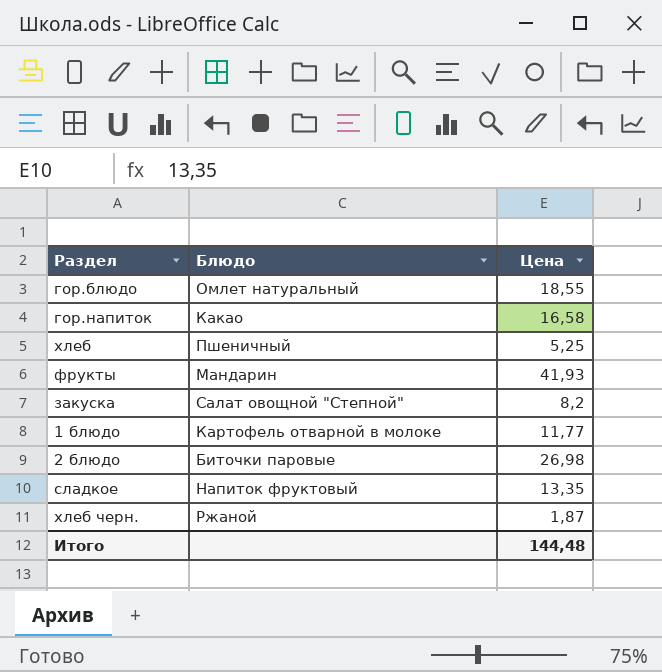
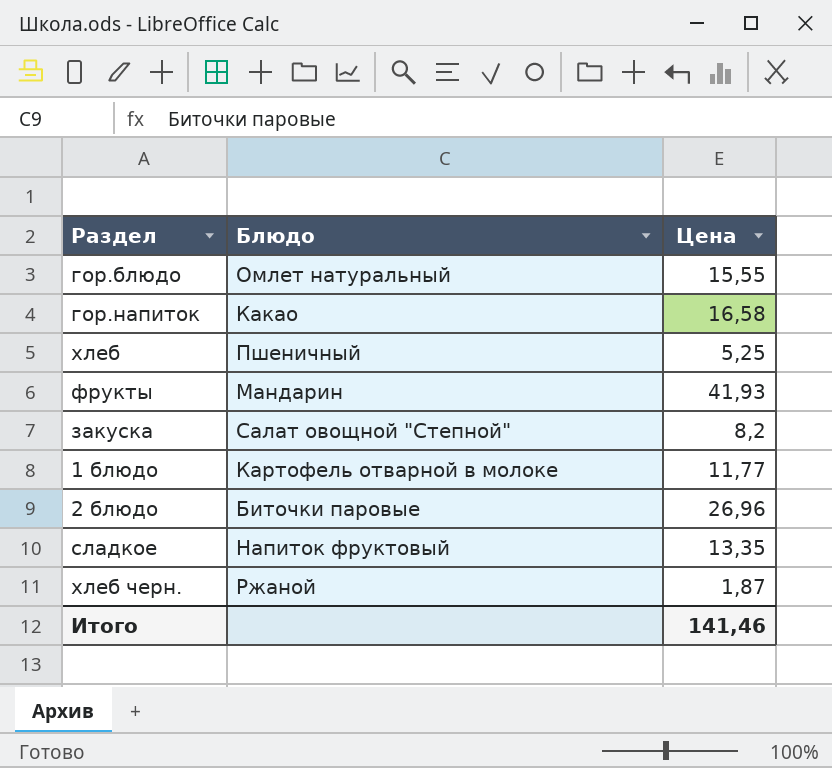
гор.блюдо | Цена: 18,55 -> 15,55
2 блюдо | Цена: 26,98 -> 26,96
Итого | Цена: 144,48 -> 141,46

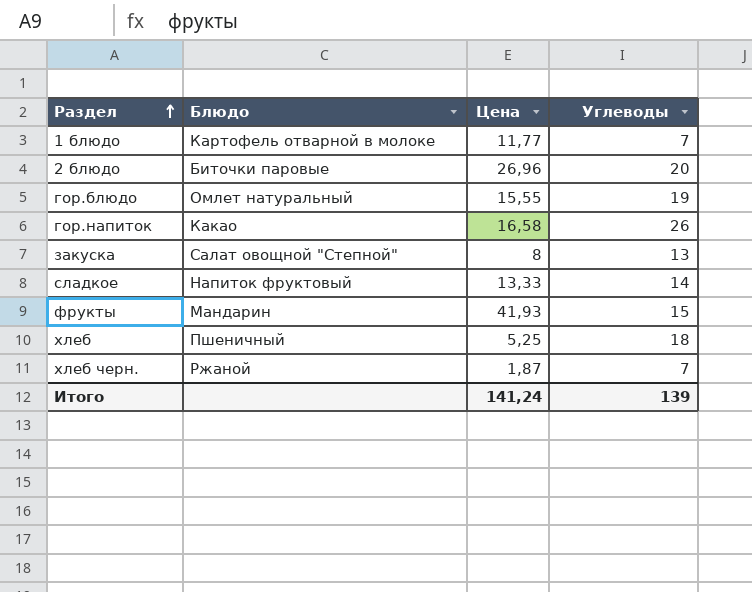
row order: none -> Раздел ascending
column Углеводы | position: none -> 4
закуска | Цена: 8,2 -> 8
сладкое | Цена: 13,35 -> 13,33
Итого | Цена: 141,46 -> 141,24

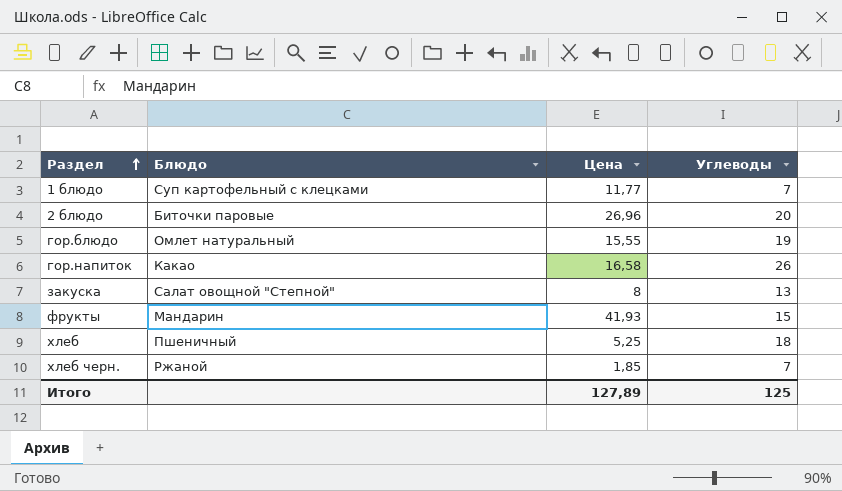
row сладкое: Напиток фруктовый | 13,33 | 14 -> none
1 блюдо | Блюдо: Картофель отварной в молоке -> Суп картофельный с клецками
хлеб черн. | Цена: 1,87 -> 1,85
Итого | Цена: 141,24 -> 127,89
Итого | Углеводы: 139 -> 125

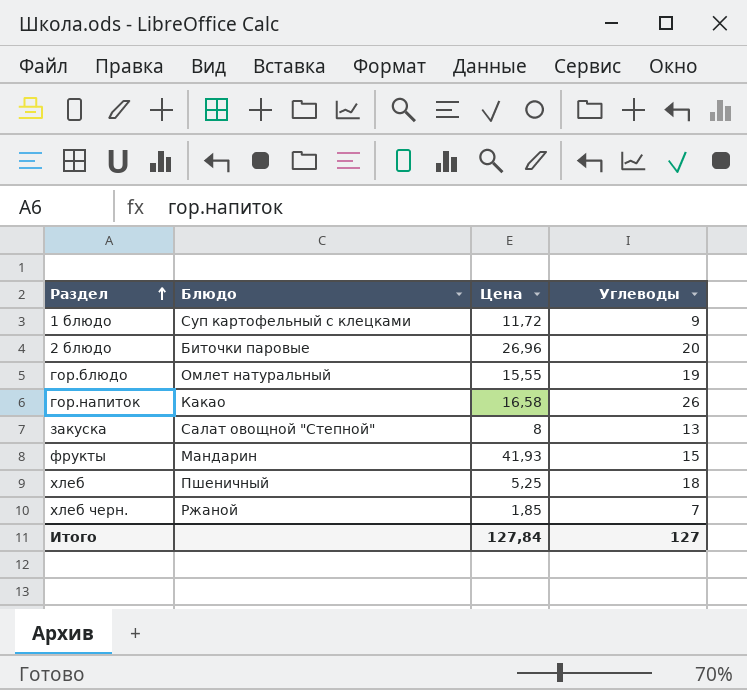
1 блюдо | Цена: 11,77 -> 11,72
1 блюдо | Углеводы: 7 -> 9
Итого | Цена: 127,89 -> 127,84
Итого | Углеводы: 125 -> 127

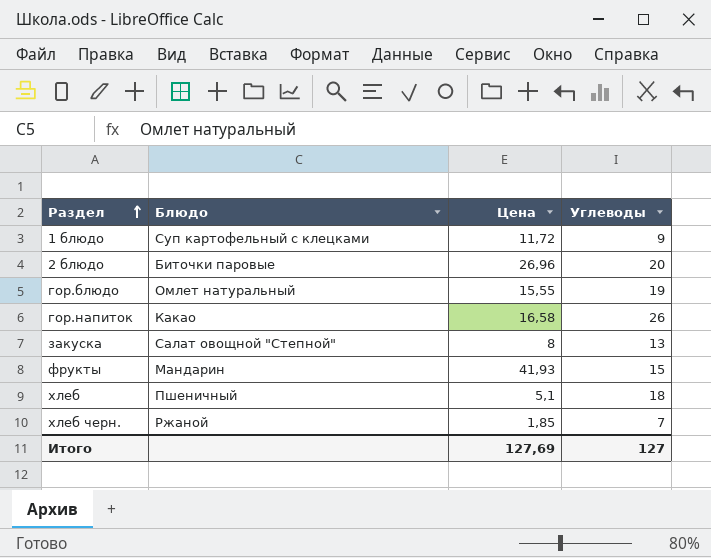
хлеб | Цена: 5,25 -> 5,1
Итого | Цена: 127,84 -> 127,69

